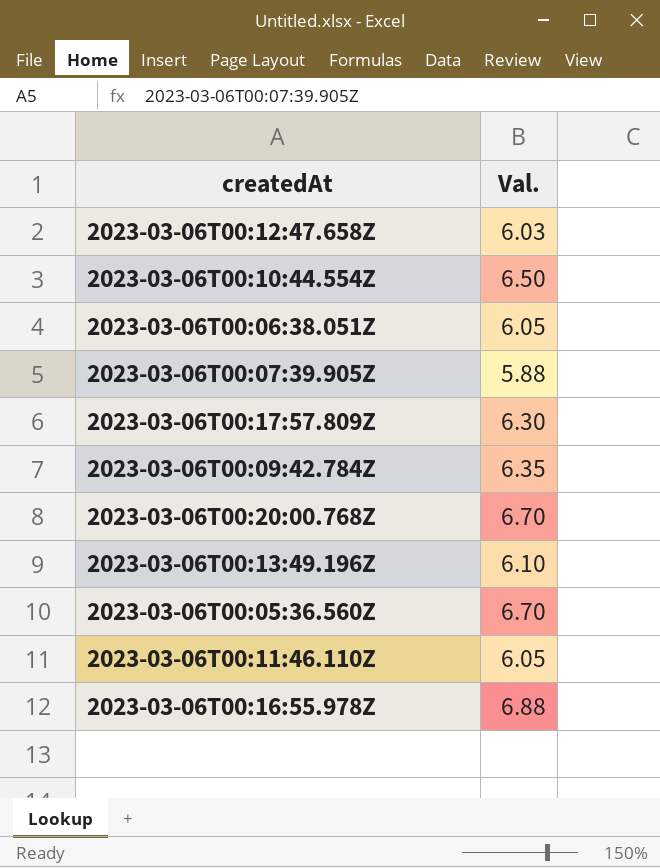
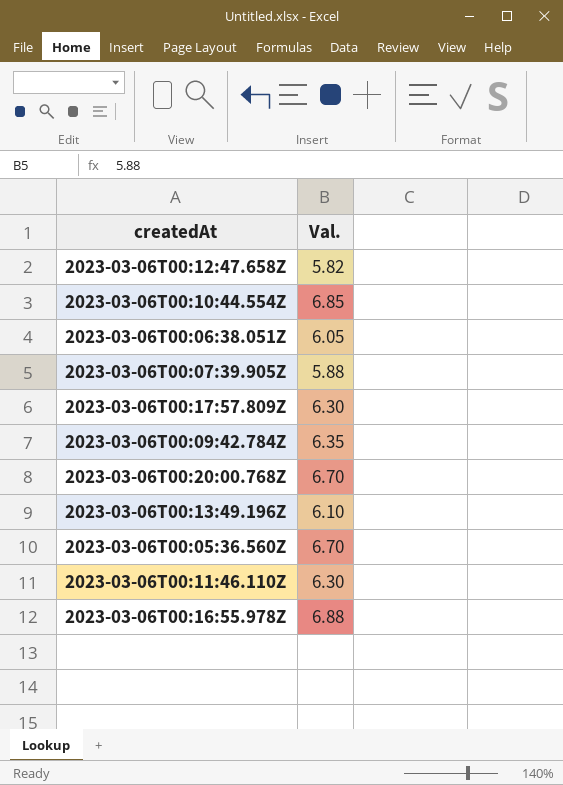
2023-03-06T00:12:47.658Z | Val.: 6.03 -> 5.82
2023-03-06T00:10:44.554Z | Val.: 6.50 -> 6.85
2023-03-06T00:11:46.110Z | Val.: 6.05 -> 6.30

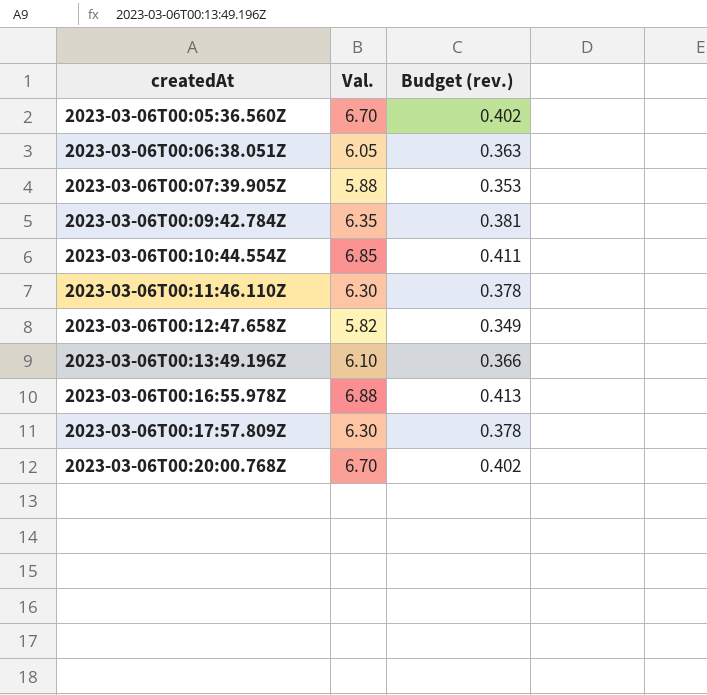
row order: none -> createdAt ascending
column Budget (rev.) | formula: none -> [Val.] * 0.06

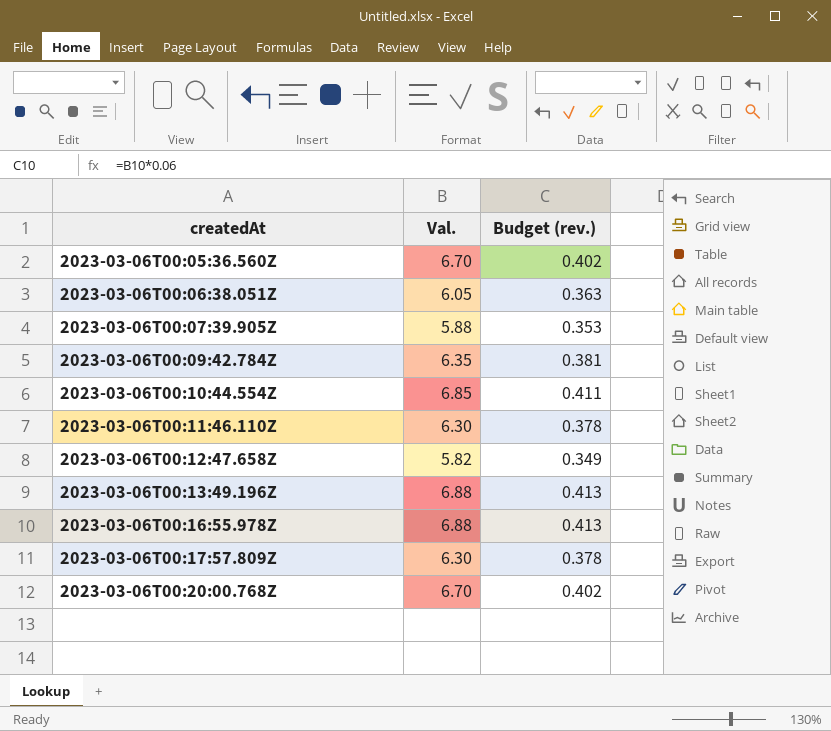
2023-03-06T00:13:49.196Z | Val.: 6.10 -> 6.88
2023-03-06T00:13:49.196Z | Budget (rev.): 0.366 -> 0.413

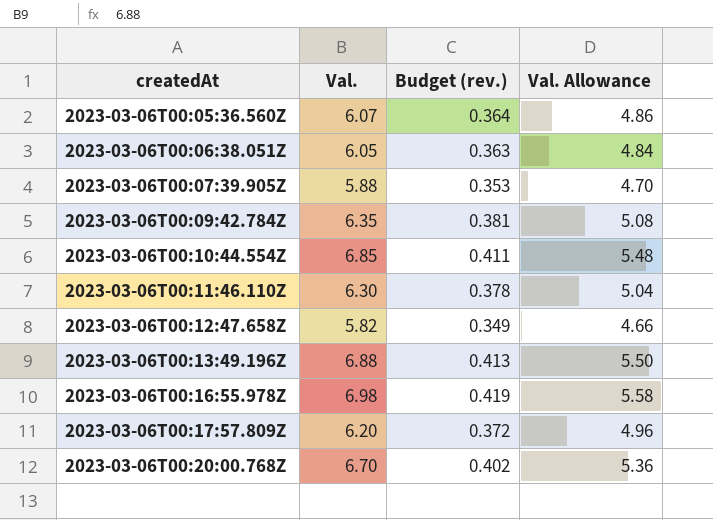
column Val. Allowance | formula: none -> [Val.] * 0.8
2023-03-06T00:05:36.560Z | Val.: 6.70 -> 6.07
2023-03-06T00:05:36.560Z | Budget (rev.): 0.402 -> 0.364
2023-03-06T00:16:55.978Z | Val.: 6.88 -> 6.98
2023-03-06T00:16:55.978Z | Budget (rev.): 0.413 -> 0.419
2023-03-06T00:17:57.809Z | Val.: 6.30 -> 6.20
2023-03-06T00:17:57.809Z | Budget (rev.): 0.378 -> 0.372

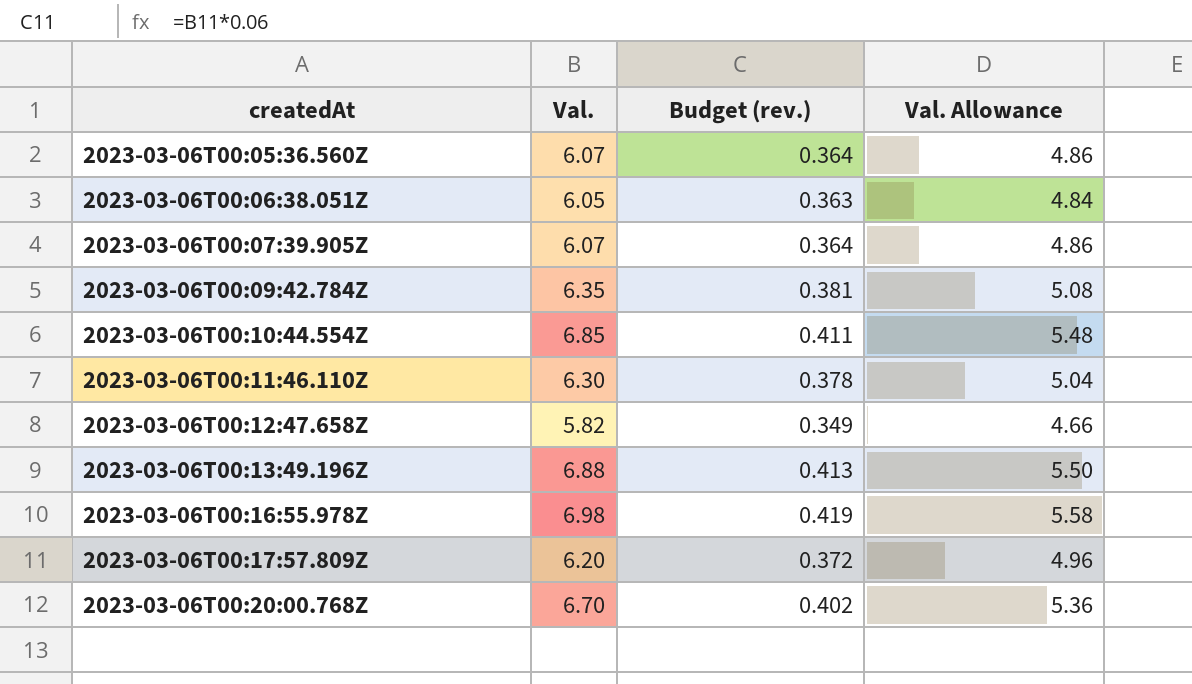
2023-03-06T00:07:39.905Z | Val.: 5.88 -> 6.07
2023-03-06T00:07:39.905Z | Budget (rev.): 0.353 -> 0.364
2023-03-06T00:07:39.905Z | Val. Allowance: 4.70 -> 4.86

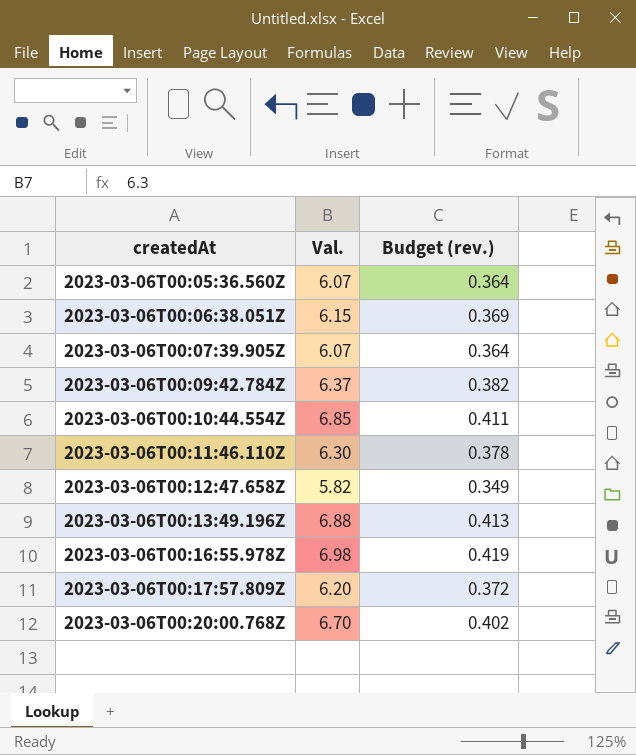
column Val. Allowance | formula: [Val.] * 0.8 -> none
2023-03-06T00:06:38.051Z | Val.: 6.05 -> 6.15
2023-03-06T00:06:38.051Z | Budget (rev.): 0.363 -> 0.369
2023-03-06T00:09:42.784Z | Val.: 6.35 -> 6.37
2023-03-06T00:09:42.784Z | Budget (rev.): 0.381 -> 0.382

